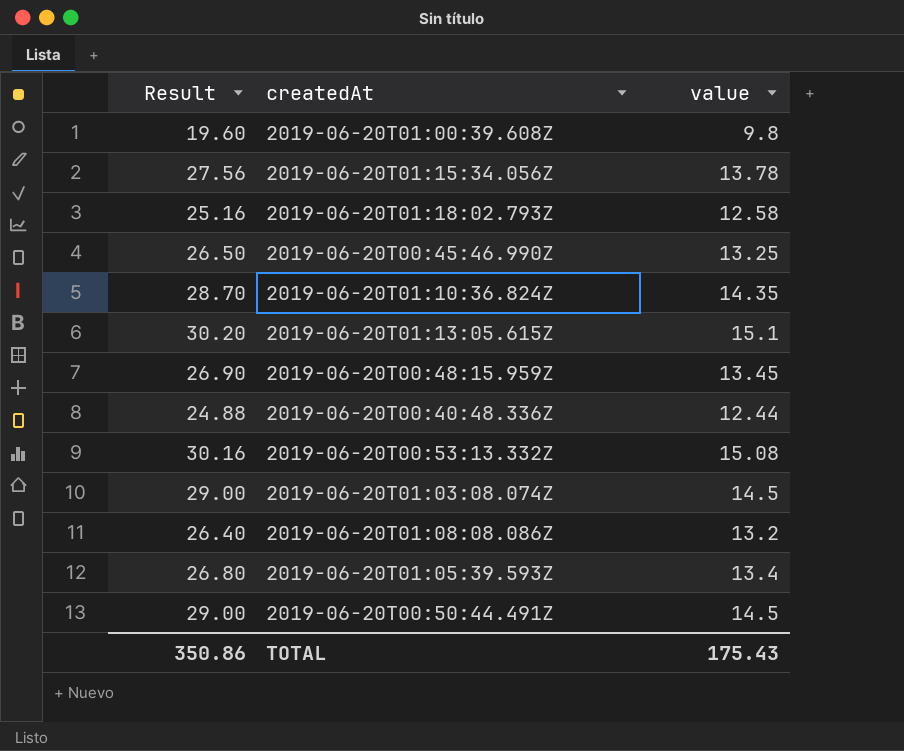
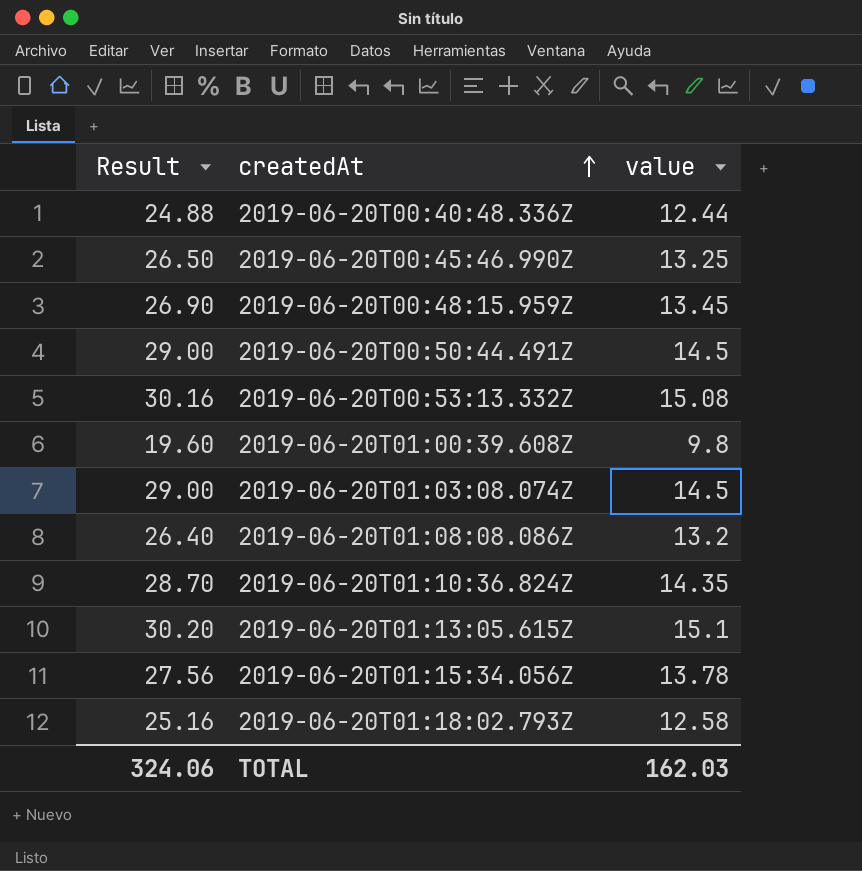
row order: none -> createdAt ascending
row 2019-06-20T01:05:39.593Z: 26.80 | 13.4 -> none
TOTAL | Result: 350.86 -> 324.06
TOTAL | value: 175.43 -> 162.03

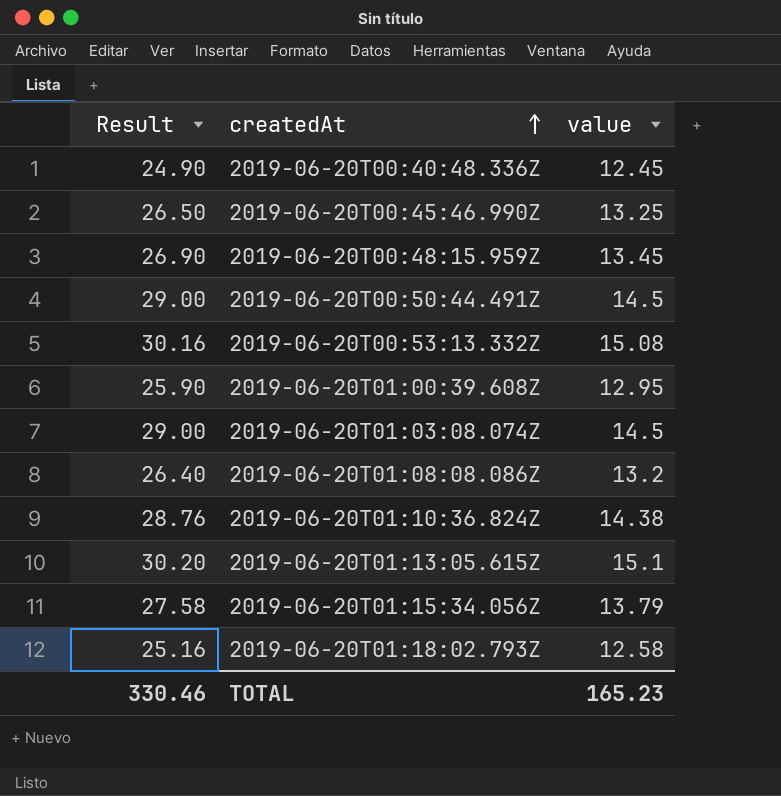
2019-06-20T00:40:48.336Z | Result: 24.88 -> 24.90
2019-06-20T00:40:48.336Z | value: 12.44 -> 12.45
2019-06-20T01:00:39.608Z | Result: 19.60 -> 25.90
2019-06-20T01:00:39.608Z | value: 9.8 -> 12.95
2019-06-20T01:10:36.824Z | Result: 28.70 -> 28.76
2019-06-20T01:10:36.824Z | value: 14.35 -> 14.38
2019-06-20T01:15:34.056Z | Result: 27.56 -> 27.58
2019-06-20T01:15:34.056Z | value: 13.78 -> 13.79
TOTAL | Result: 324.06 -> 330.46
TOTAL | value: 162.03 -> 165.23

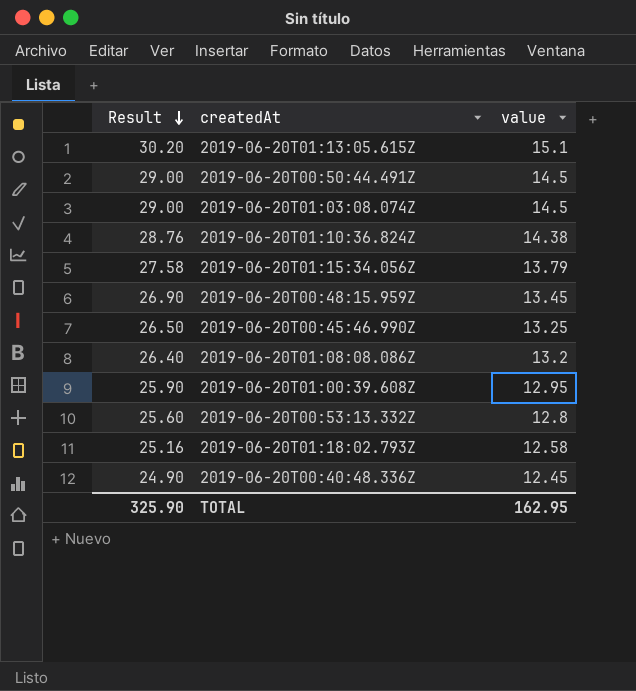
row order: createdAt ascending -> Result descending
2019-06-20T00:53:13.332Z | Result: 30.16 -> 25.60
2019-06-20T00:53:13.332Z | value: 15.08 -> 12.8
TOTAL | Result: 330.46 -> 325.90
TOTAL | value: 165.23 -> 162.95

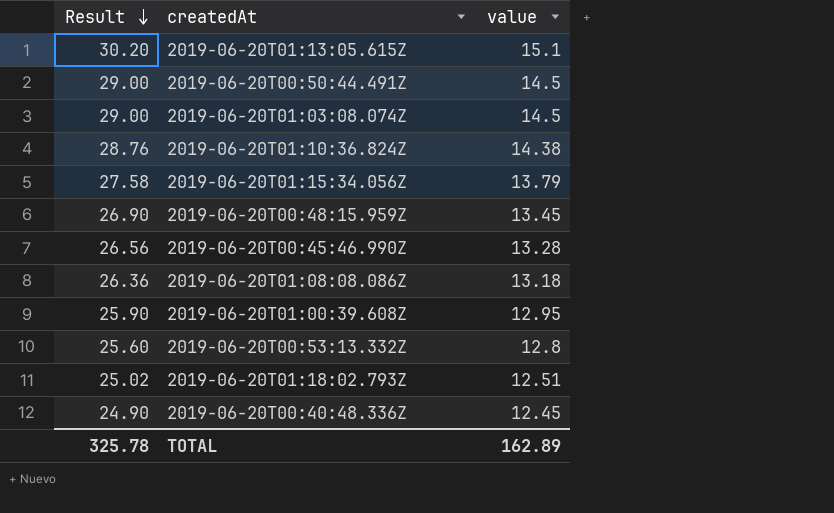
2019-06-20T00:45:46.990Z | Result: 26.50 -> 26.56
2019-06-20T00:45:46.990Z | value: 13.25 -> 13.28
2019-06-20T01:08:08.086Z | Result: 26.40 -> 26.36
2019-06-20T01:08:08.086Z | value: 13.2 -> 13.18
2019-06-20T01:18:02.793Z | Result: 25.16 -> 25.02
2019-06-20T01:18:02.793Z | value: 12.58 -> 12.51
TOTAL | Result: 325.90 -> 325.78
TOTAL | value: 162.95 -> 162.89

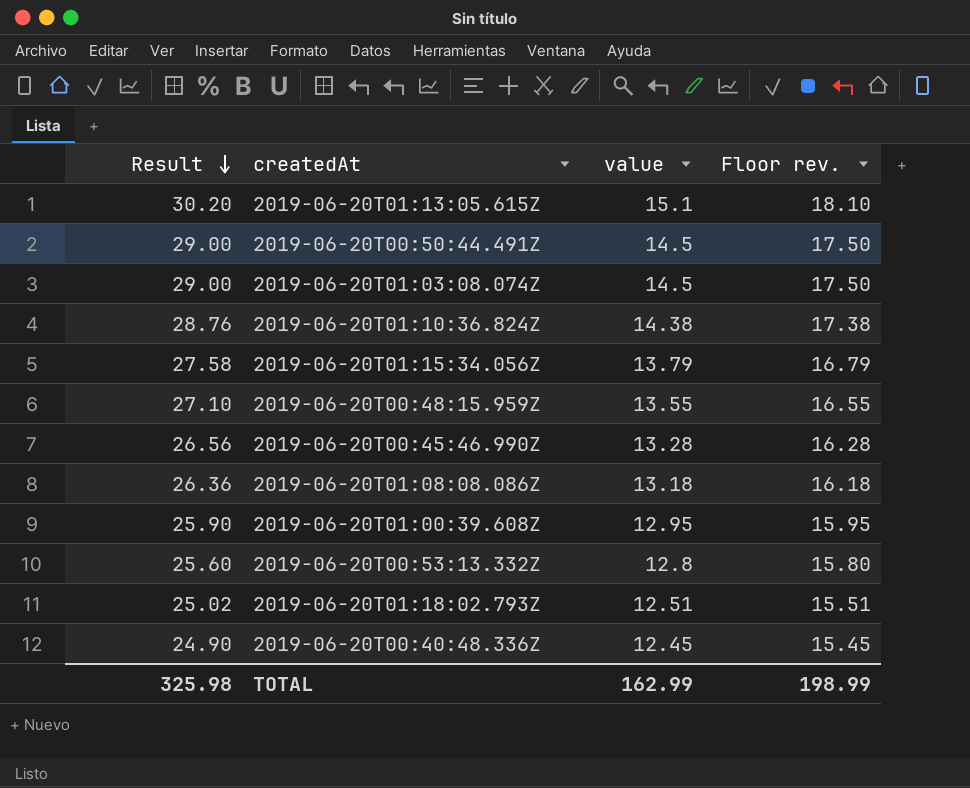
column Floor rev. | formula: none -> [value] + 3
2019-06-20T00:48:15.959Z | Result: 26.90 -> 27.10
2019-06-20T00:48:15.959Z | value: 13.45 -> 13.55
TOTAL | Result: 325.78 -> 325.98
TOTAL | value: 162.89 -> 162.99

